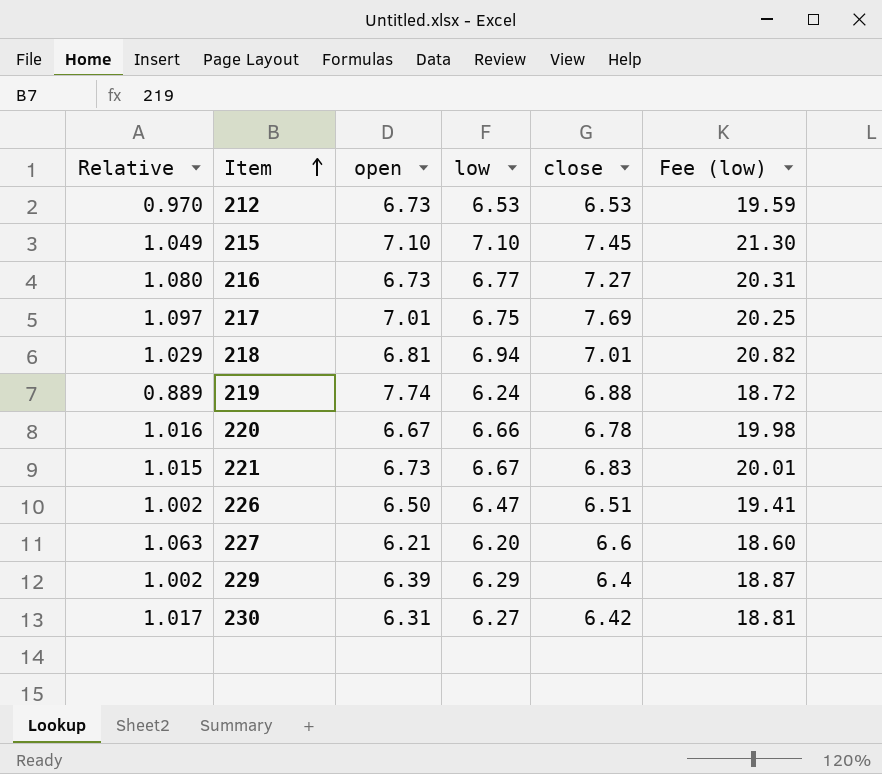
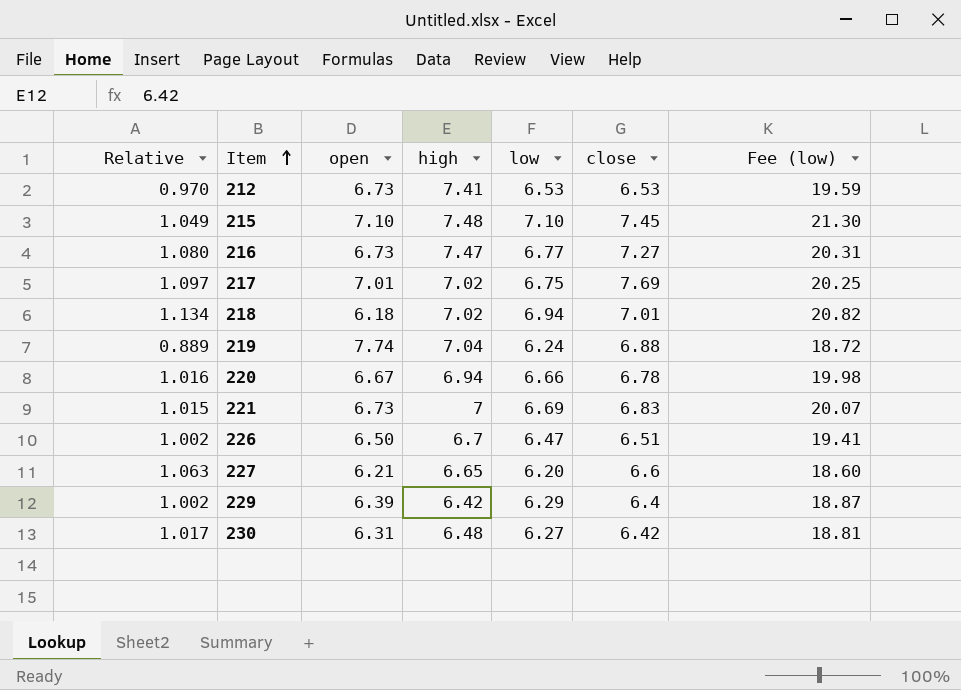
column high | position: none -> 4
218 | Relative: 1.029 -> 1.134
218 | open: 6.81 -> 6.18
221 | low: 6.67 -> 6.69
221 | Fee (low): 20.01 -> 20.07

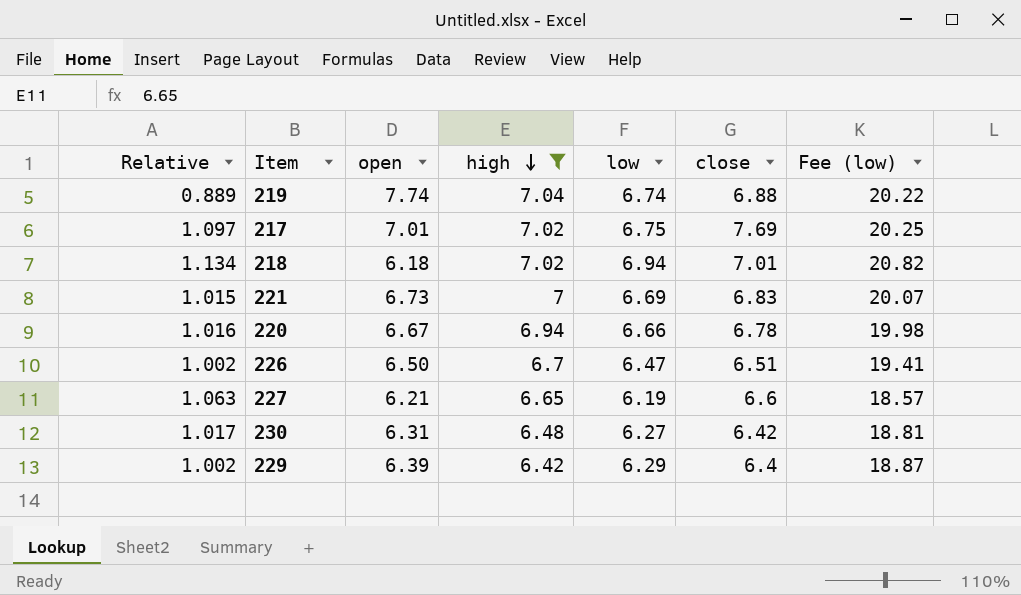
filter: none -> high <= 7.04
row order: Item ascending -> high descending
219 | low: 6.24 -> 6.74
219 | Fee (low): 18.72 -> 20.22
227 | low: 6.20 -> 6.19
227 | Fee (low): 18.60 -> 18.57

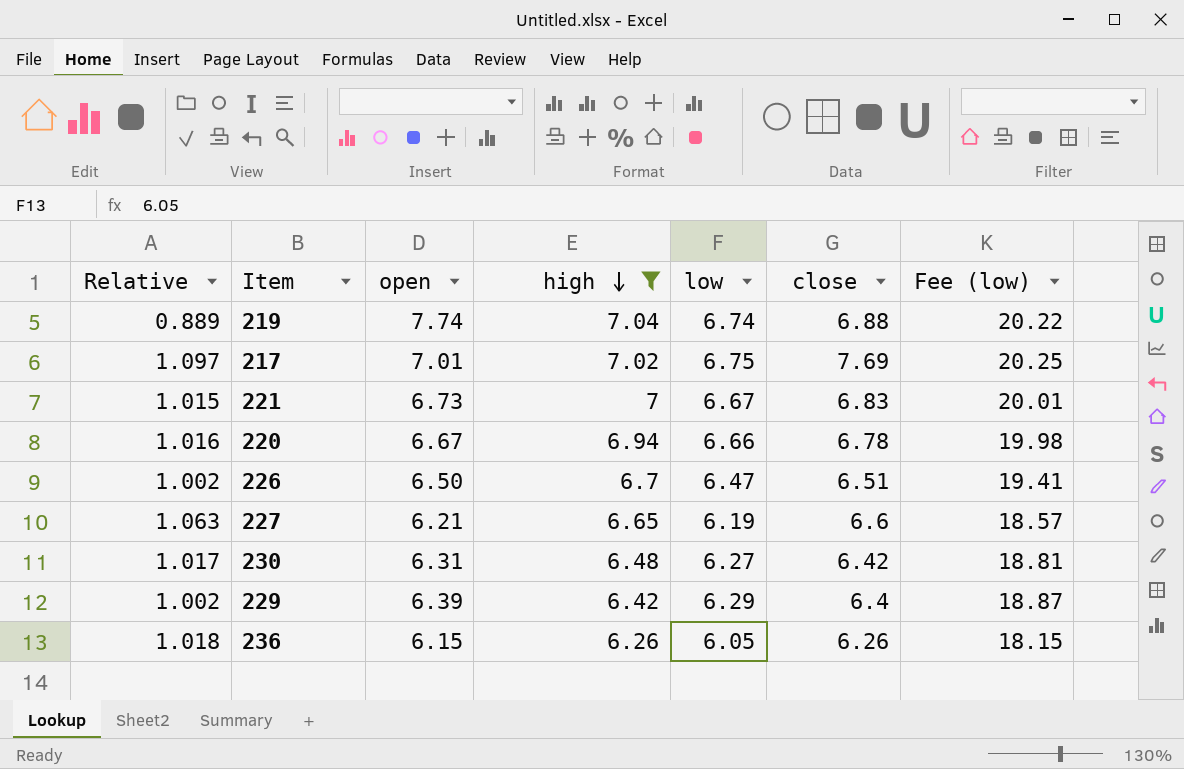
row 218: 1.134 | 6.18 | 7.02 | 6.94 | 7.01 | 20.82 -> none
221 | low: 6.69 -> 6.67
221 | Fee (low): 20.07 -> 20.01
row 236: none -> 1.018 | 6.15 | 6.26 | 6.05 | 6.26 | 18.15

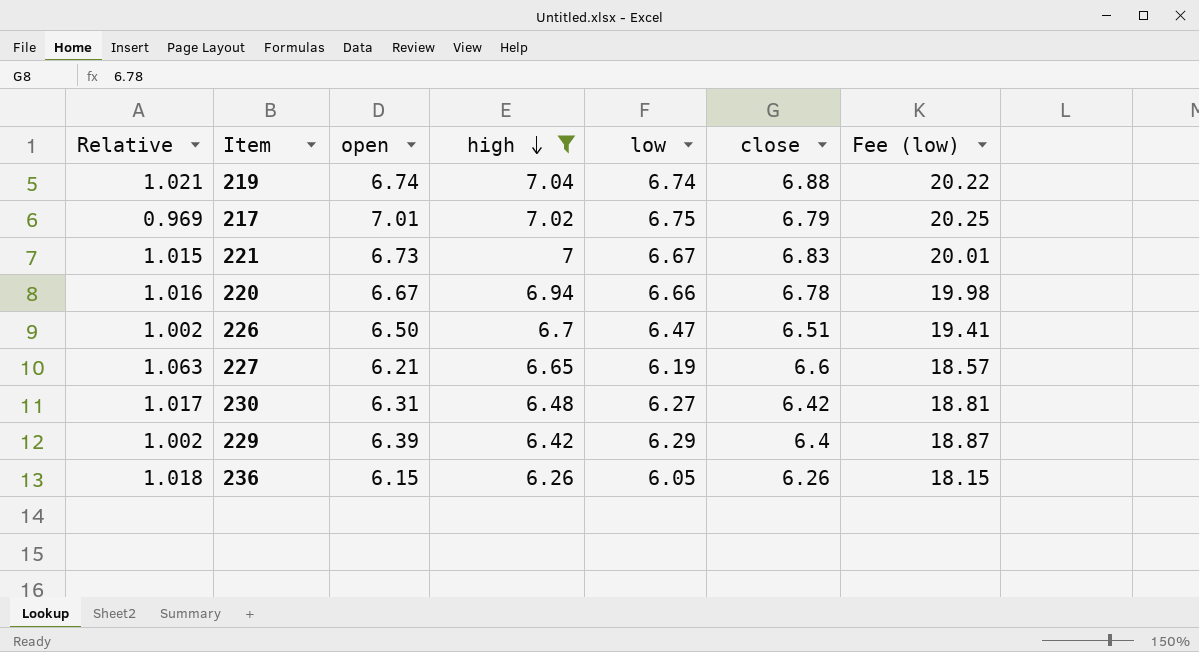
219 | Relative: 0.889 -> 1.021
219 | open: 7.74 -> 6.74
217 | Relative: 1.097 -> 0.969
217 | close: 7.69 -> 6.79

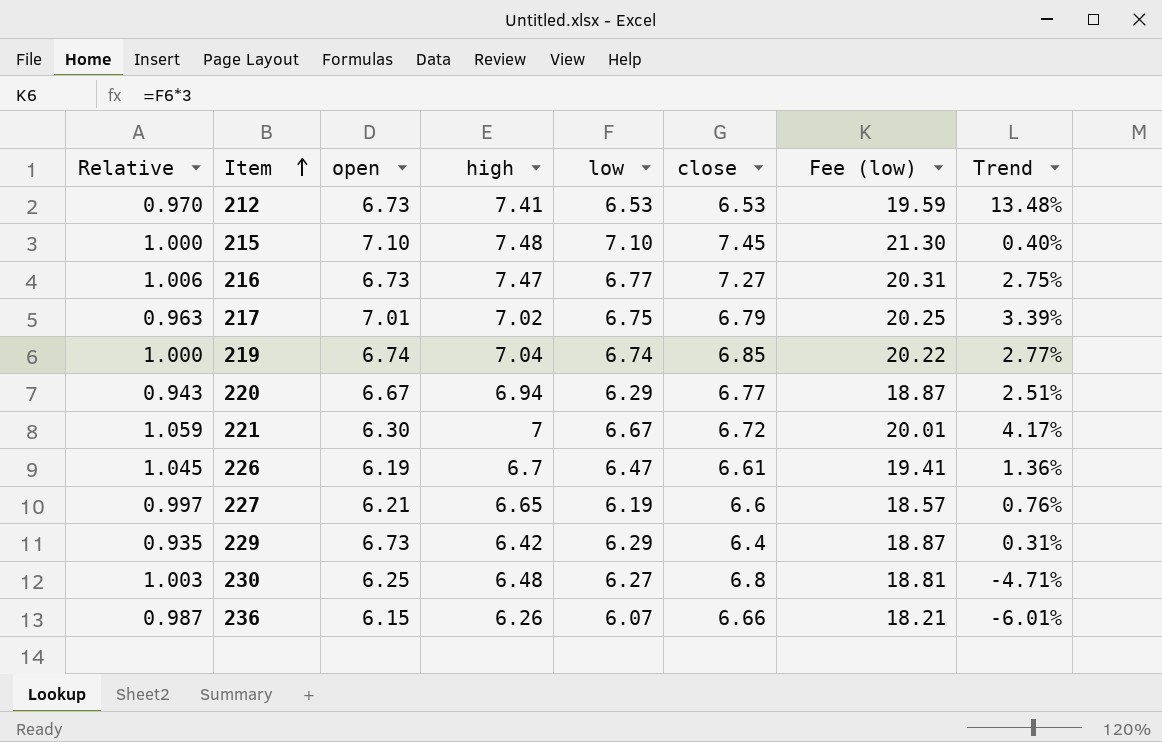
filter: high <= 7.04 -> none
row order: high descending -> Item ascending
column Relative | formula: [close] / [open] -> [low] / [open]
column Trend | formula: none -> ([high] - [close]) / [close]
219 | close: 6.88 -> 6.85
220 | low: 6.66 -> 6.29
220 | close: 6.78 -> 6.77
220 | Fee (low): 19.98 -> 18.87
221 | open: 6.73 -> 6.30
221 | close: 6.83 -> 6.72
226 | open: 6.50 -> 6.19
226 | close: 6.51 -> 6.61
229 | open: 6.39 -> 6.73
230 | open: 6.31 -> 6.25
230 | close: 6.42 -> 6.8
236 | low: 6.05 -> 6.07
236 | close: 6.26 -> 6.66
236 | Fee (low): 18.15 -> 18.21

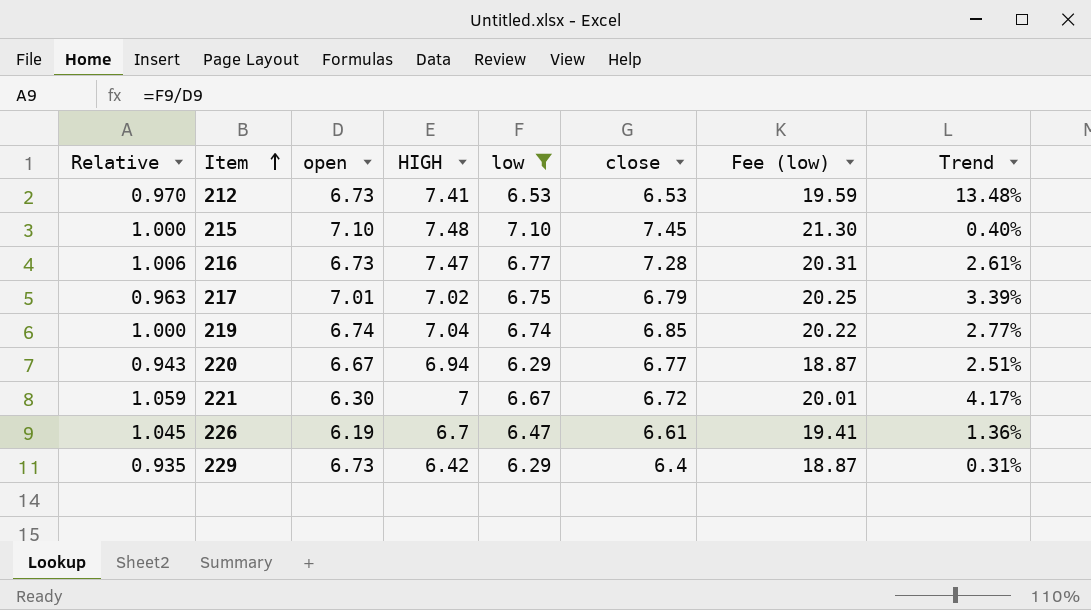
filter: none -> low >= 6.29
column name: high -> HIGH
216 | close: 7.27 -> 7.28
216 | Trend: 2.75% -> 2.61%

